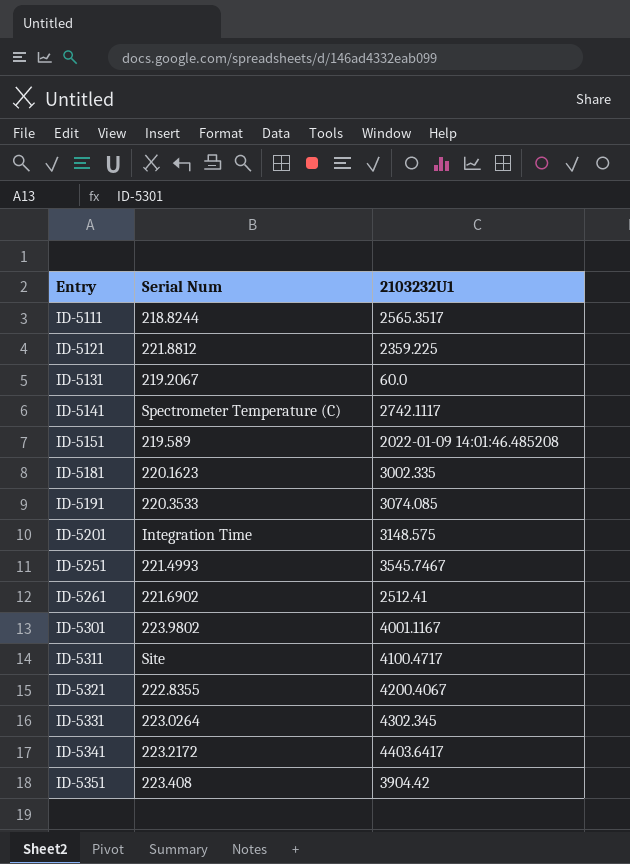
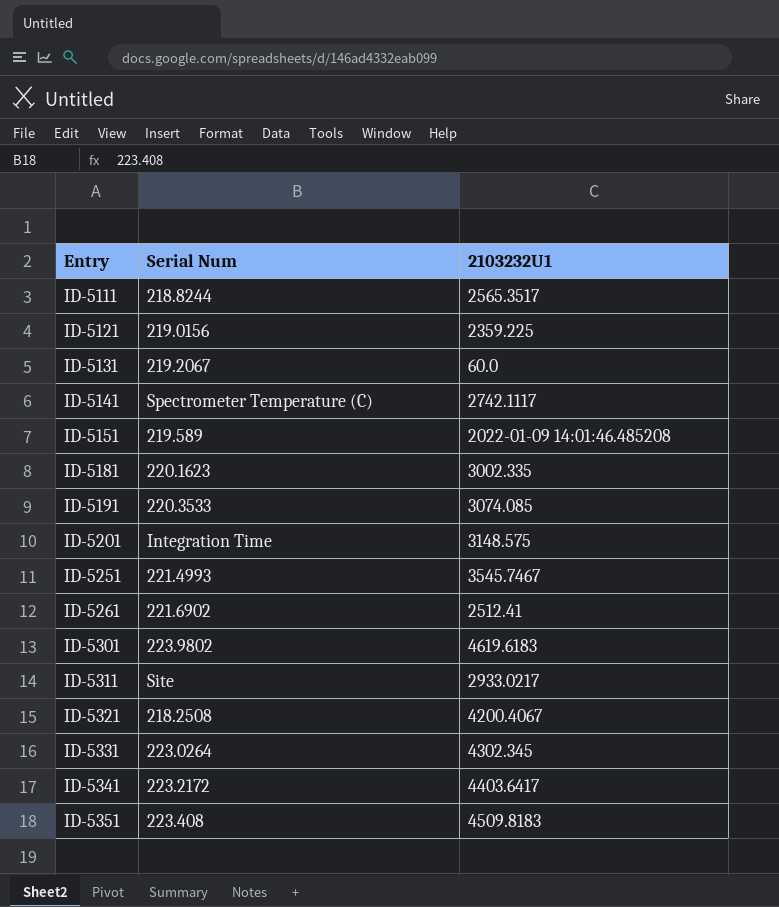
ID-5121 | Serial Num: 221.8812 -> 219.0156
ID-5301 | 2103232U1: 4001.1167 -> 4619.6183
ID-5311 | 2103232U1: 4100.4717 -> 2933.0217
ID-5321 | Serial Num: 222.8355 -> 218.2508
ID-5351 | 2103232U1: 3904.42 -> 4509.8183

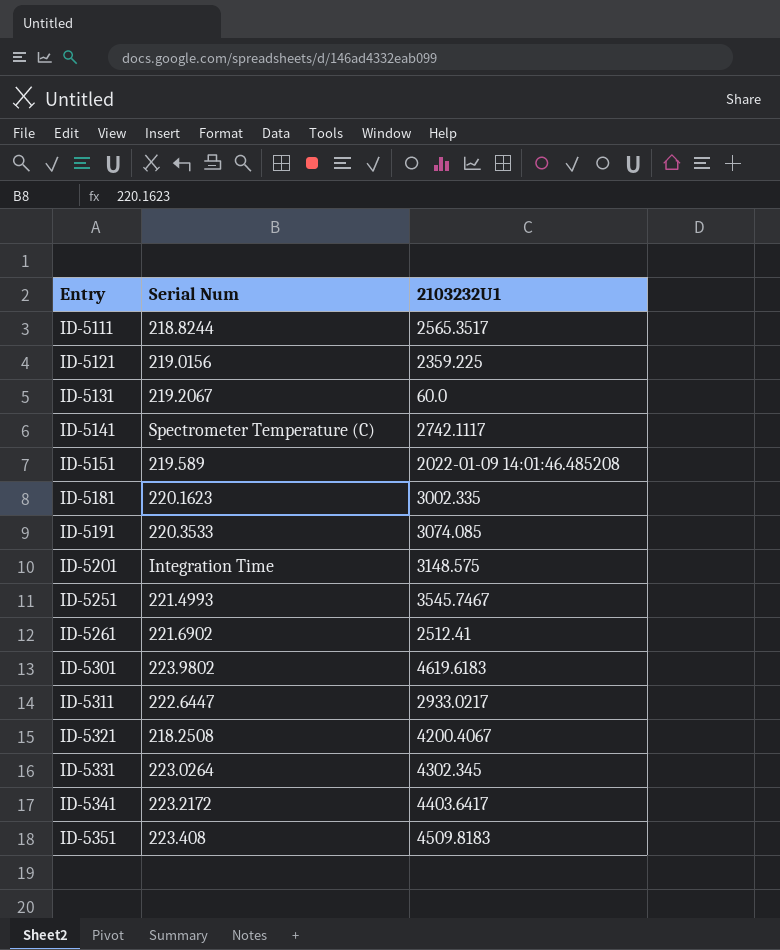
ID-5311 | Serial Num: Site -> 222.6447

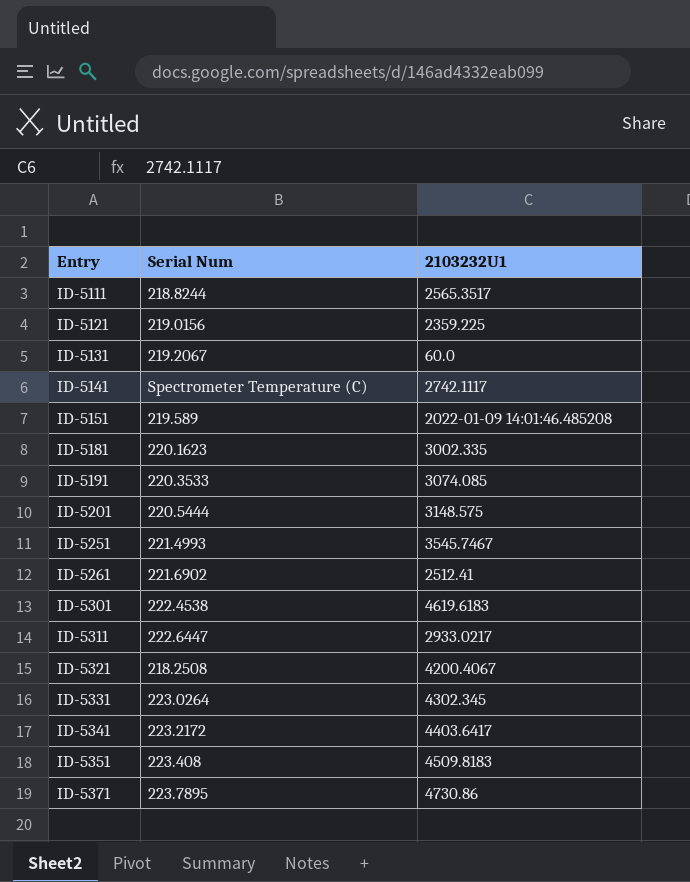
ID-5201 | Serial Num: Integration Time -> 220.5444
ID-5301 | Serial Num: 223.9802 -> 222.4538
row ID-5371: none -> 223.7895 | 4730.86

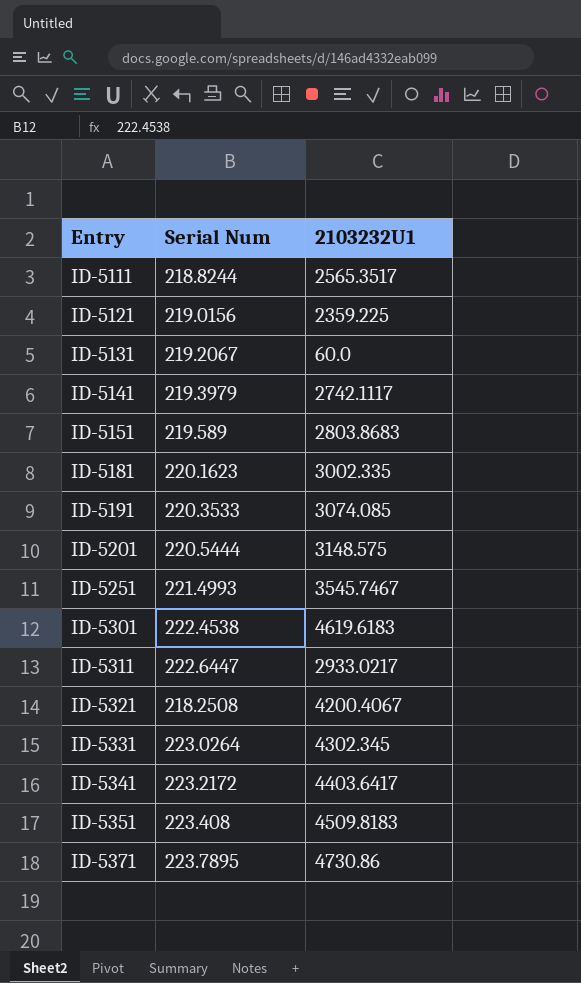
row ID-5261: 221.6902 | 2512.41 -> none
ID-5141 | Serial Num: Spectrometer Temperature (C) -> 219.3979
ID-5151 | 2103232U1: 2022-01-09 14:01:46.485208 -> 2803.8683

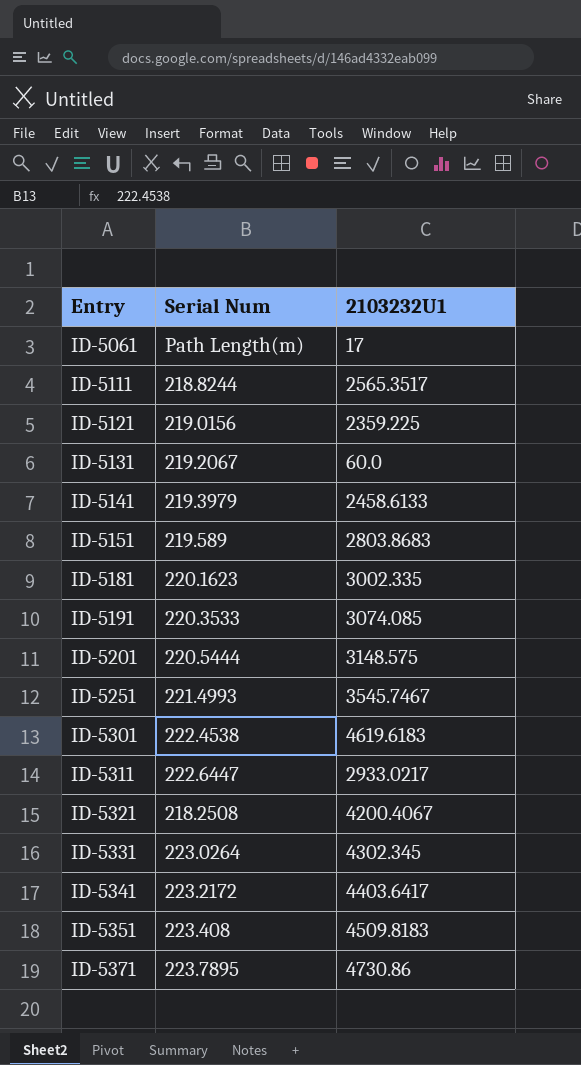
row ID-5061: none -> Path Length(m) | 17
ID-5141 | 2103232U1: 2742.1117 -> 2458.6133

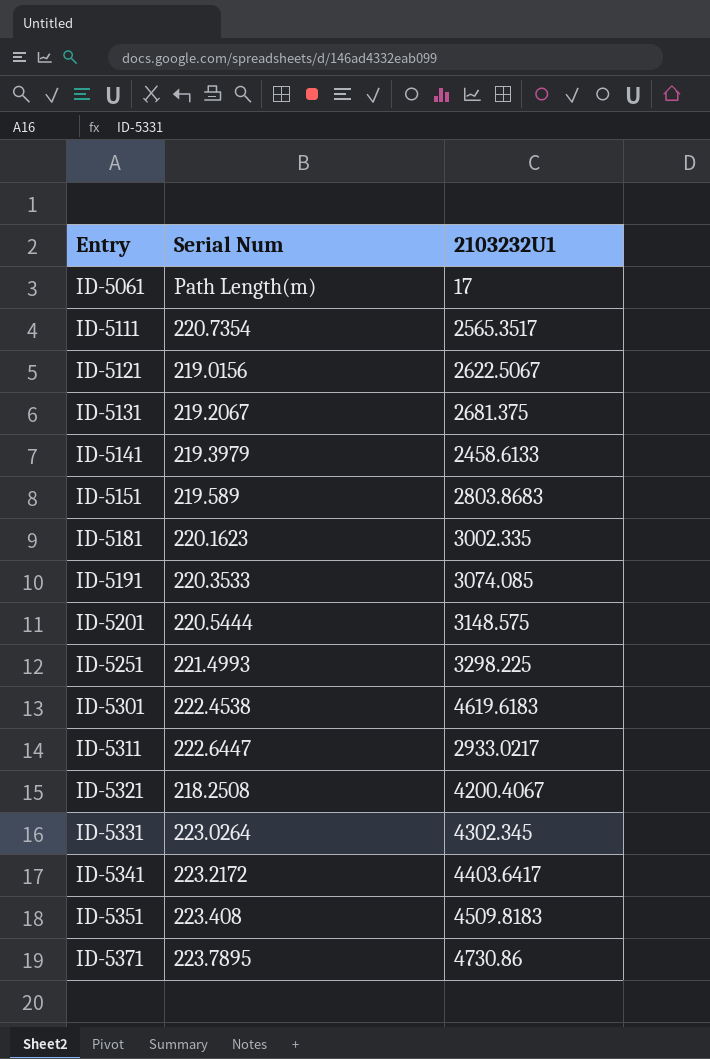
ID-5111 | Serial Num: 218.8244 -> 220.7354
ID-5121 | 2103232U1: 2359.225 -> 2622.5067
ID-5131 | 2103232U1: 60.0 -> 2681.375
ID-5251 | 2103232U1: 3545.7467 -> 3298.225

